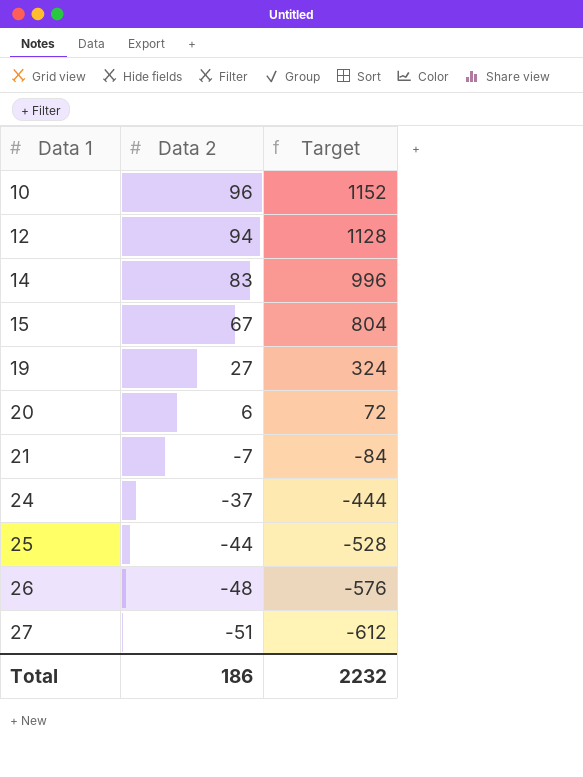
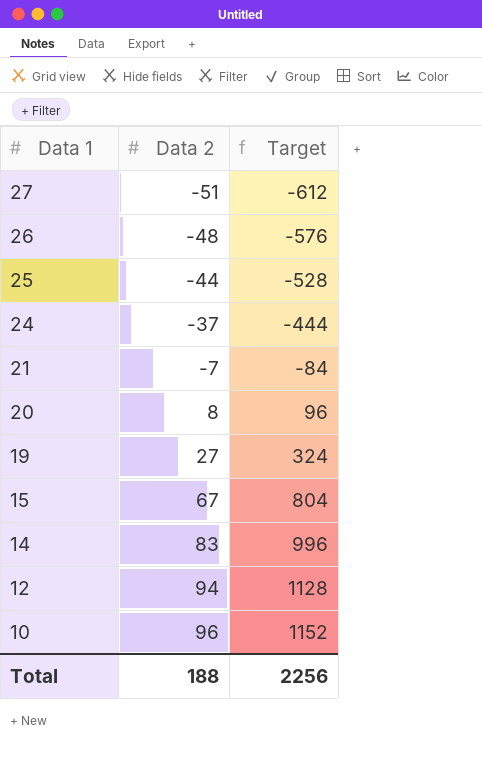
row order: Data 1 ascending -> Data 1 descending
20 | Data 2: 6 -> 8
20 | Target: 72 -> 96
Total | Data 2: 186 -> 188
Total | Target: 2232 -> 2256

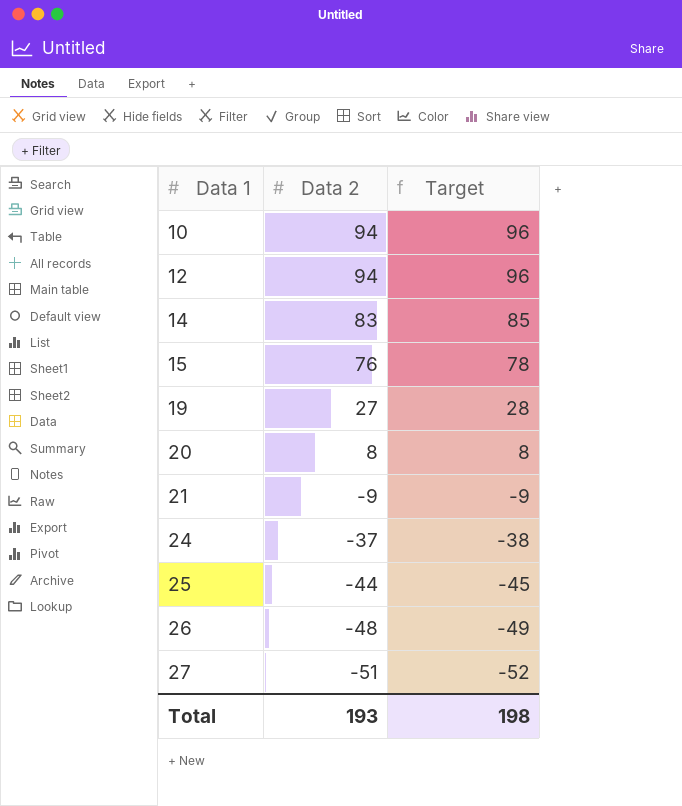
row order: Data 1 descending -> Data 1 ascending
column Target | formula: [Data 2] * 12 -> [Data 2] * 1.02
10 | Data 2: 96 -> 94
15 | Data 2: 67 -> 76
21 | Data 2: -7 -> -9
Total | Data 2: 188 -> 193
Total | Target: 2256 -> 198

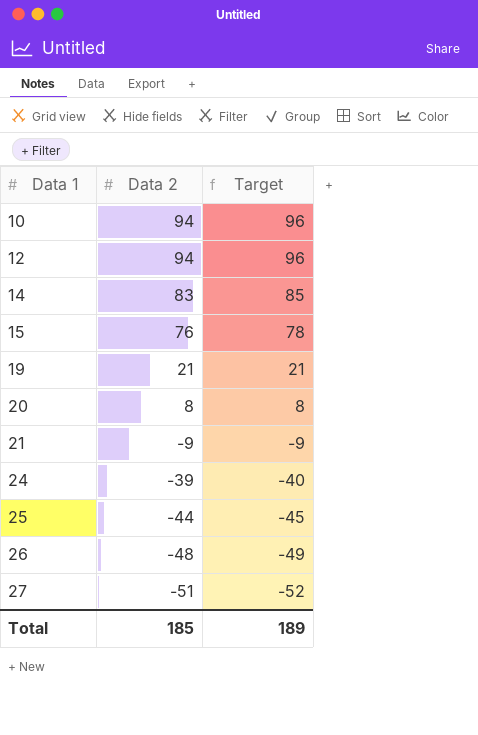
19 | Data 2: 27 -> 21
19 | Target: 28 -> 21
24 | Data 2: -37 -> -39
24 | Target: -38 -> -40
Total | Data 2: 193 -> 185
Total | Target: 198 -> 189

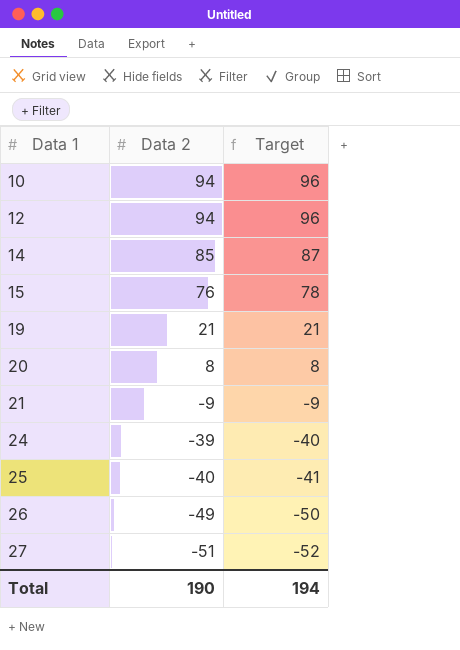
14 | Data 2: 83 -> 85
14 | Target: 85 -> 87
25 | Data 2: -44 -> -40
25 | Target: -45 -> -41
26 | Data 2: -48 -> -49
26 | Target: -49 -> -50
Total | Data 2: 185 -> 190
Total | Target: 189 -> 194

